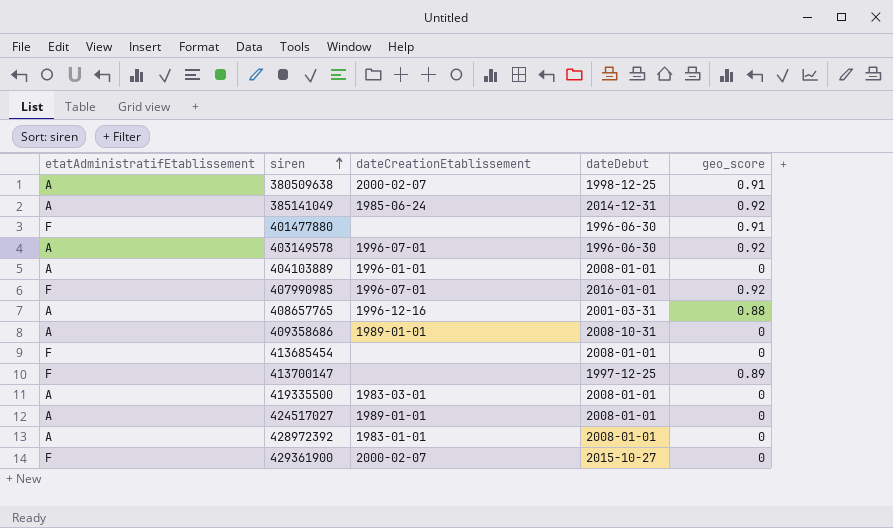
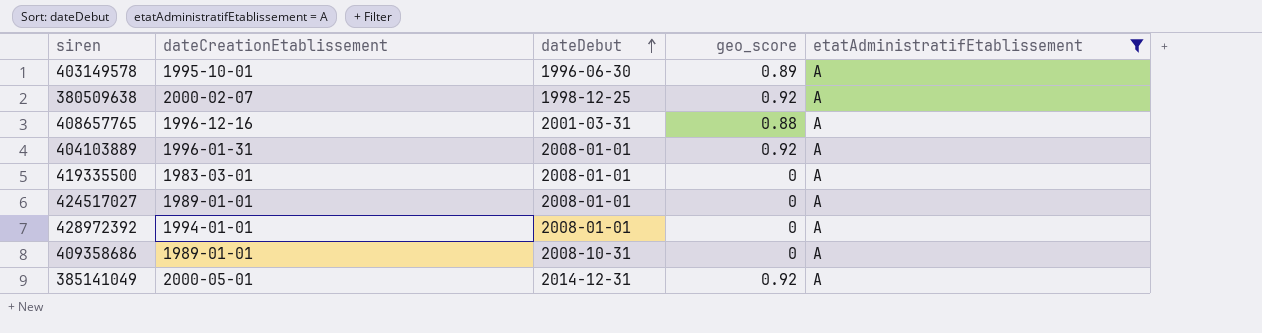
filter: none -> etatAdministratifEtablissement = A
row order: siren ascending -> dateDebut ascending
column etatAdministratifEtablissement | position: 1 -> 5
403149578 | dateCreationEtablissement: 1996-07-01 -> 1995-10-01
403149578 | geo_score: 0.92 -> 0.89
380509638 | geo_score: 0.91 -> 0.92
404103889 | dateCreationEtablissement: 1996-01-01 -> 1996-01-31
404103889 | geo_score: 0 -> 0.92
428972392 | dateCreationEtablissement: 1983-01-01 -> 1994-01-01
385141049 | dateCreationEtablissement: 1985-06-24 -> 2000-05-01

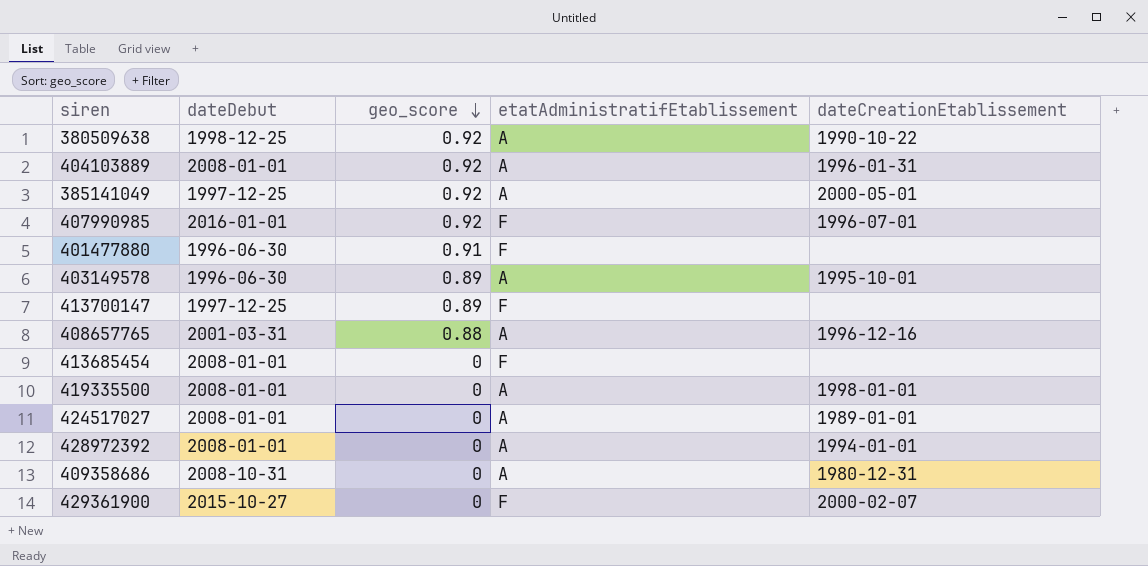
filter: etatAdministratifEtablissement = A -> none
row order: dateDebut ascending -> geo_score descending
column dateCreationEtablissement | position: 2 -> 5
380509638 | dateCreationEtablissement: 2000-02-07 -> 1990-10-22
385141049 | dateDebut: 2014-12-31 -> 1997-12-25
419335500 | dateCreationEtablissement: 1983-03-01 -> 1998-01-01
409358686 | dateCreationEtablissement: 1989-01-01 -> 1980-12-31

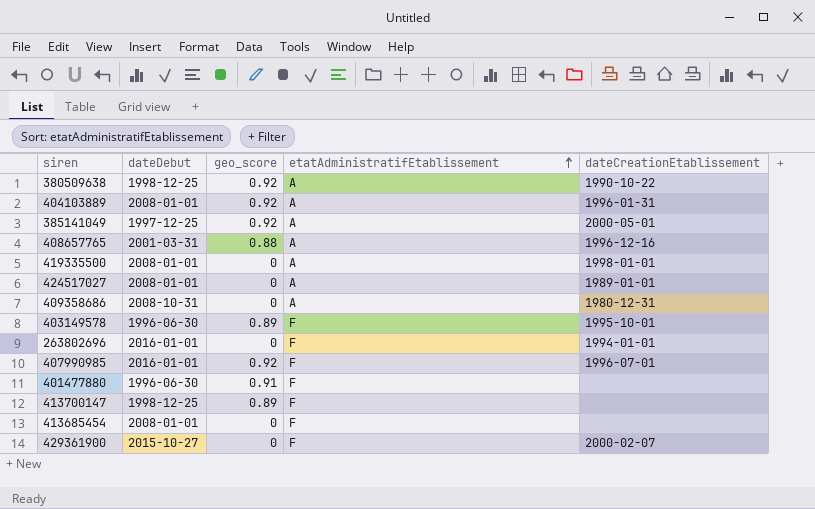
row order: geo_score descending -> etatAdministratifEtablissement ascending
row 428972392: 2008-01-01 | 0 | A | 1994-01-01 -> none
403149578 | etatAdministratifEtablissement: A -> F
row 263802696: none -> 2016-01-01 | 0 | F | 1994-01-01
413700147 | dateDebut: 1997-12-25 -> 1998-12-25

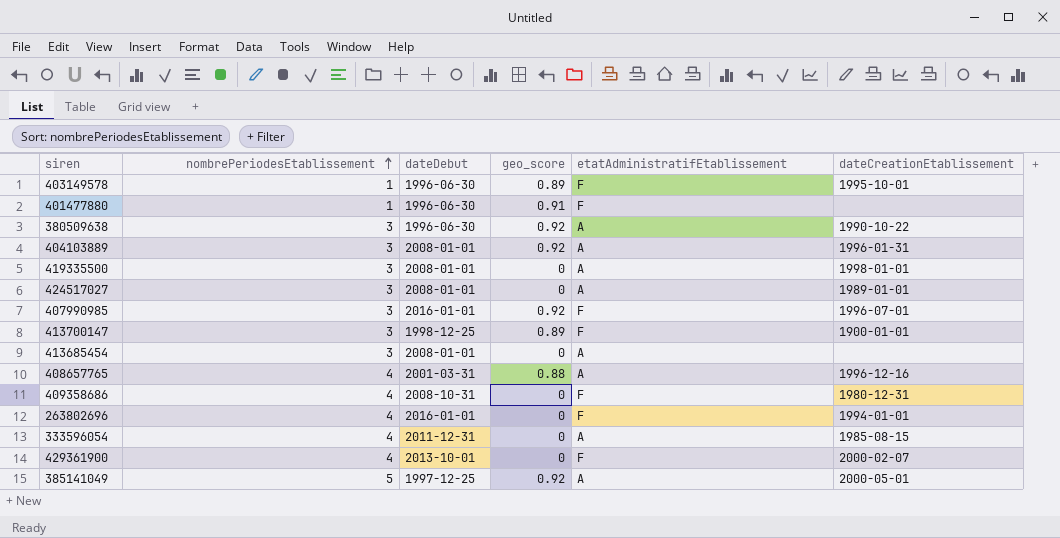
row order: etatAdministratifEtablissement ascending -> nombrePeriodesEtablissement ascending
column nombrePeriodesEtablissement | position: none -> 2
380509638 | dateDebut: 1998-12-25 -> 1996-06-30
413700147 | dateCreationEtablissement: none -> 1900-01-01
413685454 | etatAdministratifEtablissement: F -> A
409358686 | etatAdministratifEtablissement: A -> F
row 333596054: none -> 4 | 2011-12-31 | 0 | A | 1985-08-15
429361900 | dateDebut: 2015-10-27 -> 2013-10-01

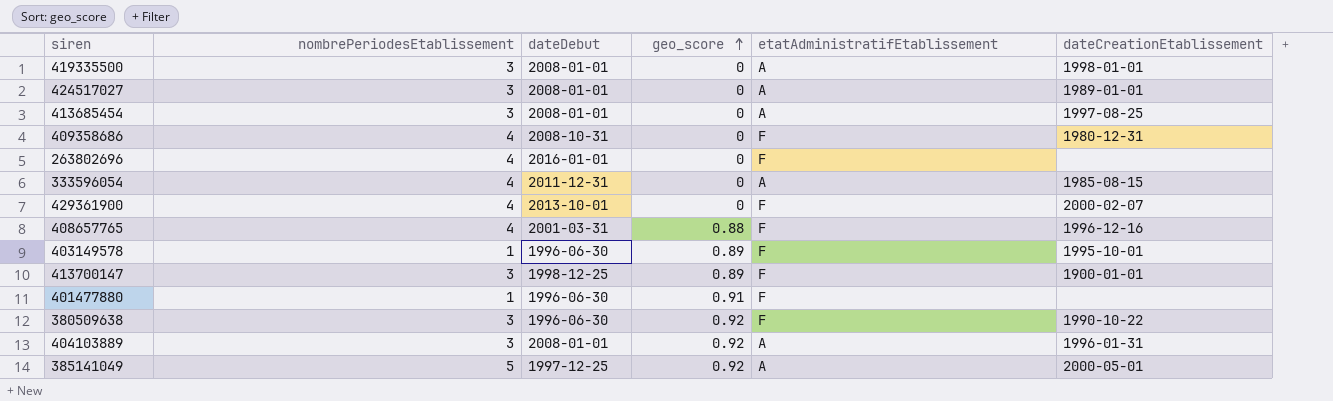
row order: nombrePeriodesEtablissement ascending -> geo_score ascending
row 407990985: 3 | 2016-01-01 | 0.92 | F | 1996-07-01 -> none
413685454 | dateCreationEtablissement: none -> 1997-08-25
263802696 | dateCreationEtablissement: 1994-01-01 -> none
408657765 | etatAdministratifEtablissement: A -> F
380509638 | etatAdministratifEtablissement: A -> F

